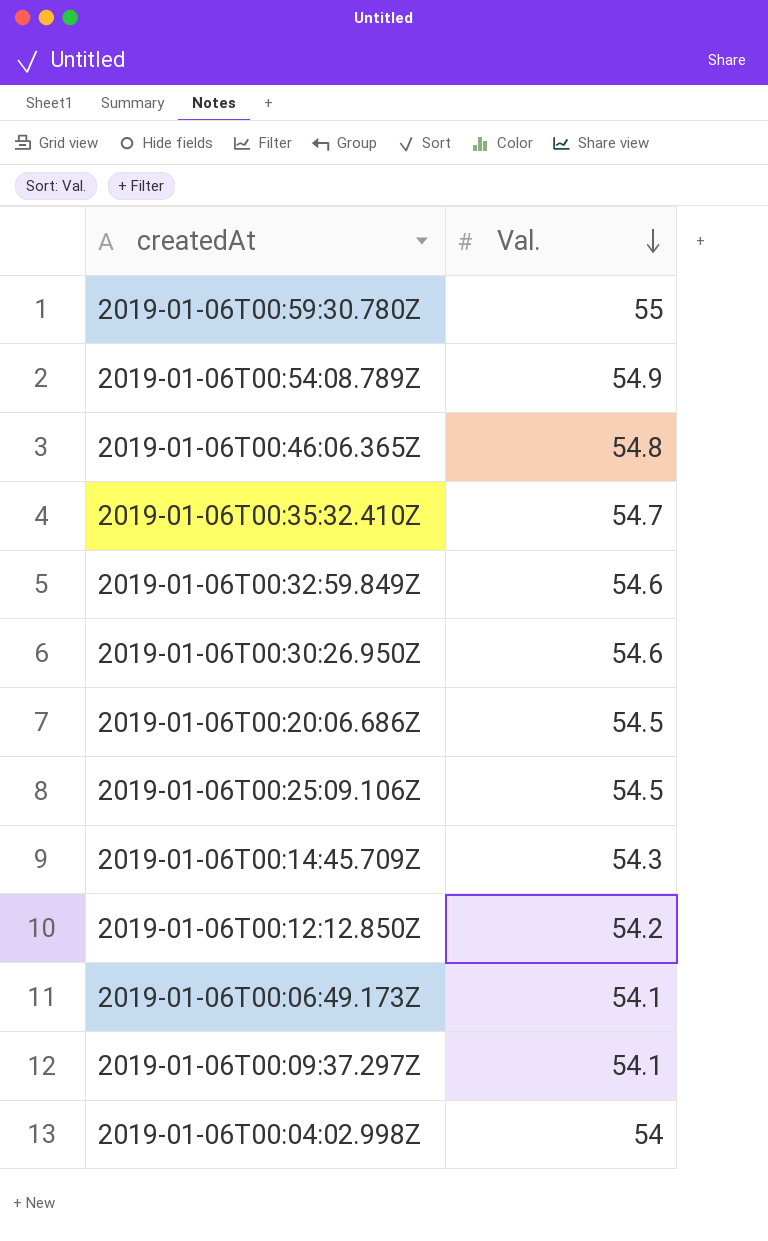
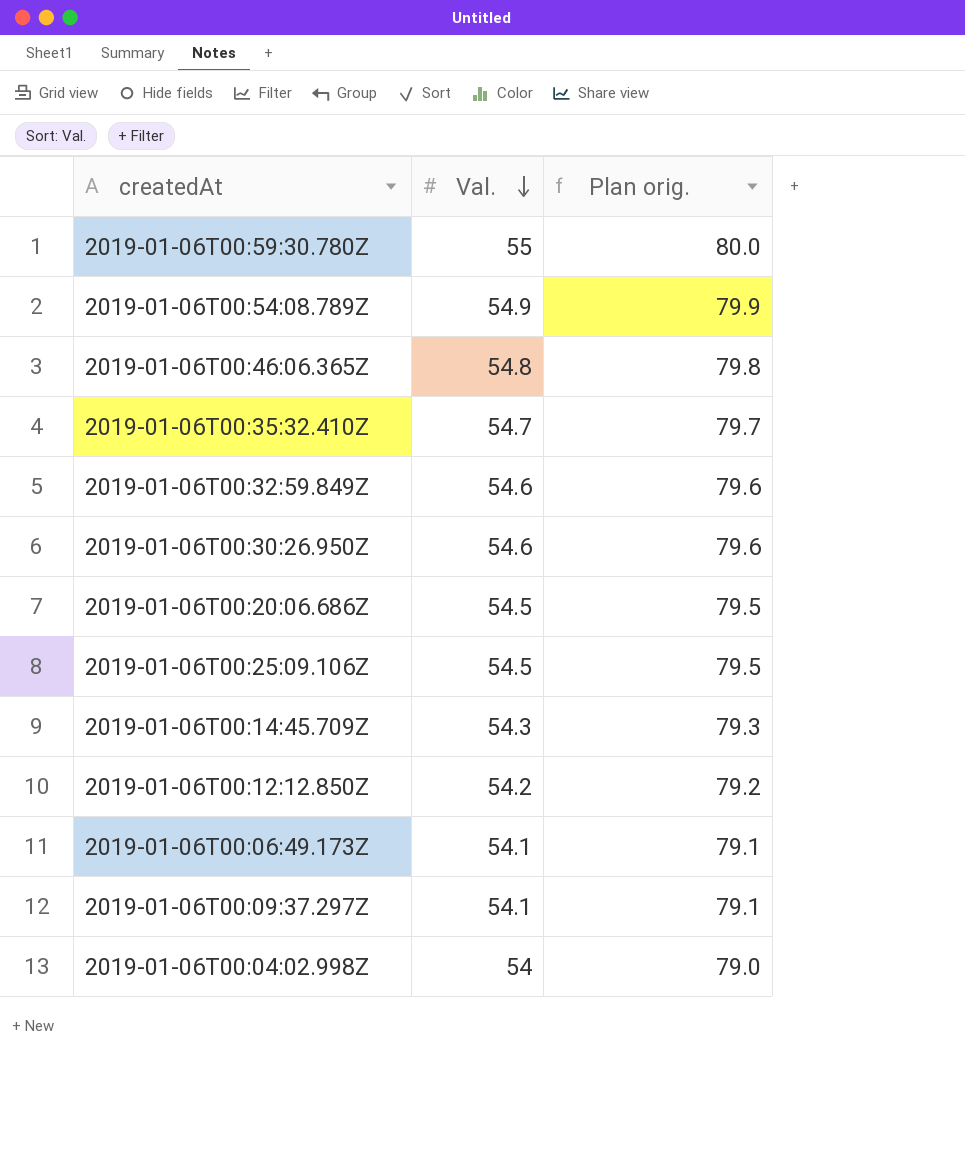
column Plan orig. | formula: none -> [Val.] + 25

